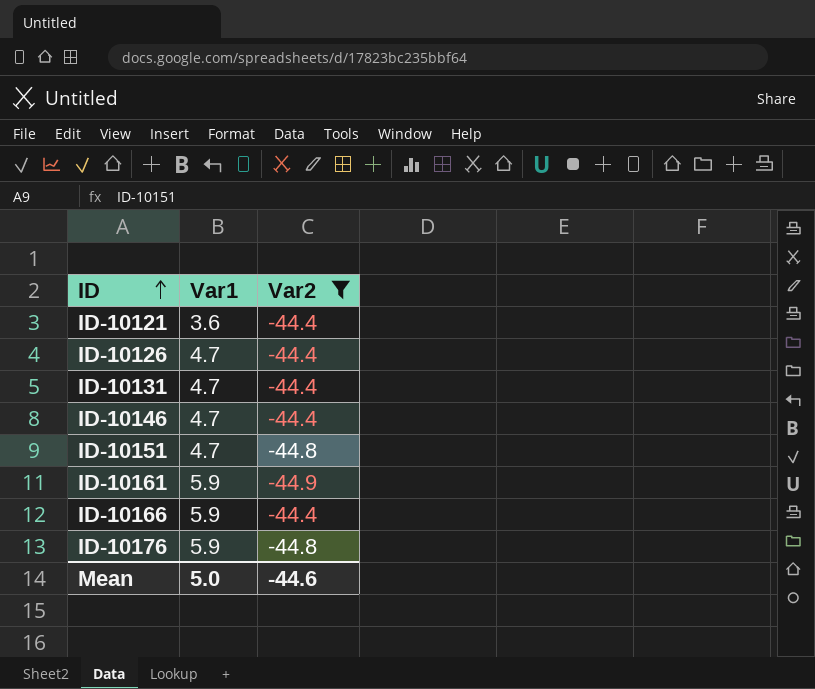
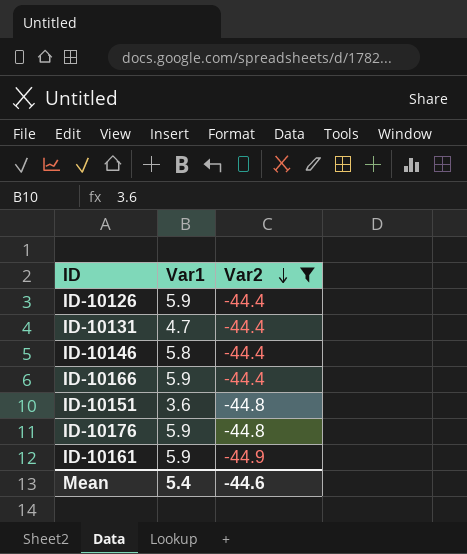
row order: ID ascending -> Var2 descending
row ID-10121: 3.6 | -44.4 -> none
ID-10126 | Var1: 4.7 -> 5.9
ID-10146 | Var1: 4.7 -> 5.8
ID-10151 | Var1: 4.7 -> 3.6
Mean | Var1: 5.0 -> 5.4

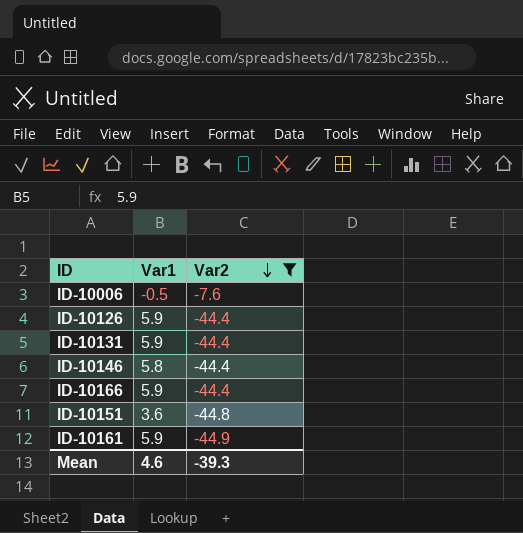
row ID-10176: 5.9 | -44.8 -> none
row ID-10006: none -> -0.5 | -7.6
ID-10131 | Var1: 4.7 -> 5.9
Mean | Var1: 5.4 -> 4.6
Mean | Var2: -44.6 -> -39.3

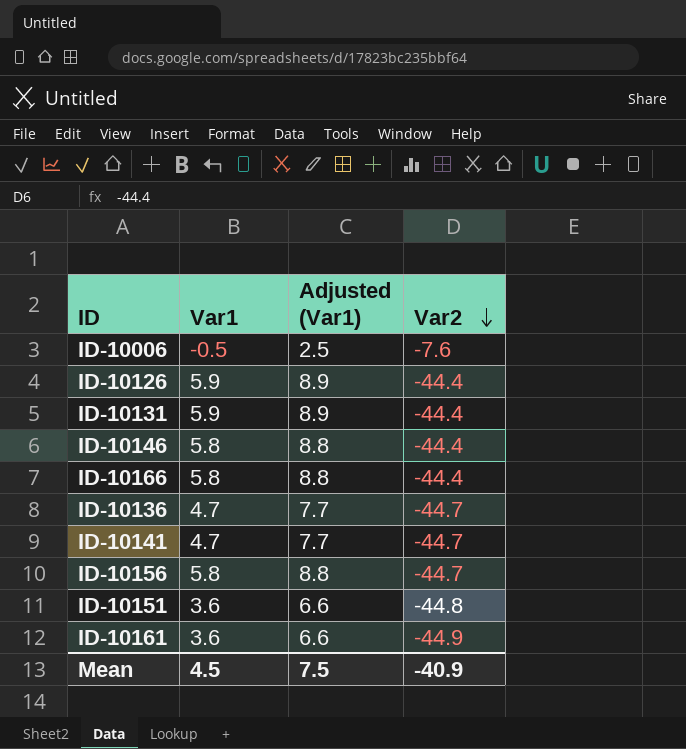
filter: Var2 != -44.7 -> none
column Adjusted (Var1) | formula: none -> [Var1] + 3
ID-10166 | Var1: 5.9 -> 5.8
ID-10161 | Var1: 5.9 -> 3.6
Mean | Var1: 4.6 -> 4.5
Mean | Var2: -39.3 -> -40.9

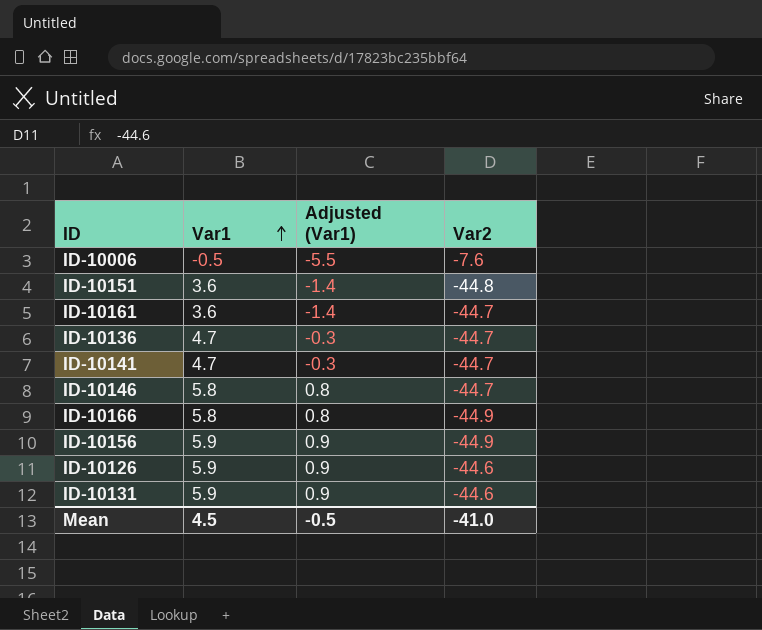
row order: Var2 descending -> Var1 ascending
column Adjusted (Var1) | formula: [Var1] + 3 -> [Var1] - 5
ID-10161 | Var2: -44.9 -> -44.7
ID-10146 | Var2: -44.4 -> -44.7
ID-10166 | Var2: -44.4 -> -44.9
ID-10156 | Var1: 5.8 -> 5.9
ID-10156 | Var2: -44.7 -> -44.9
ID-10126 | Var2: -44.4 -> -44.6
ID-10131 | Var2: -44.4 -> -44.6
Mean | Adjusted (Var1): 7.5 -> -0.5
Mean | Var2: -40.9 -> -41.0

